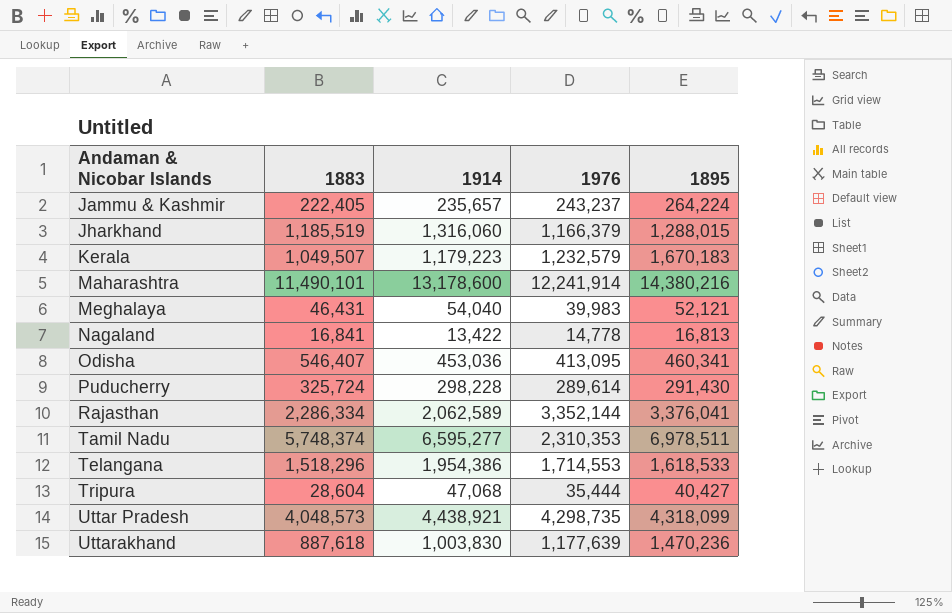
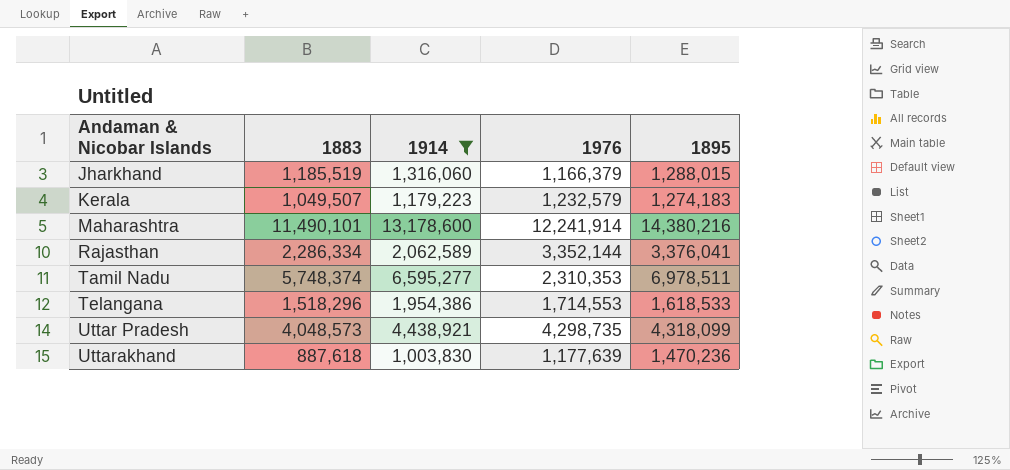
filter: none -> 1914 >= 1,003,830
Kerala | 1895: 1,670,183 -> 1,274,183

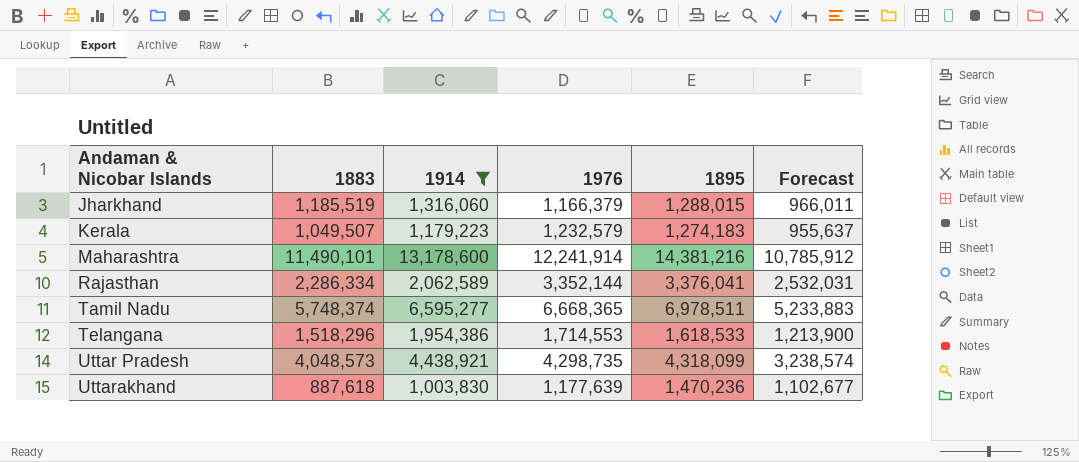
column Forecast | formula: none -> [1895] * 0.75
Maharashtra | 1895: 14,380,216 -> 14,381,216
Tamil Nadu | 1976: 2,310,353 -> 6,668,365

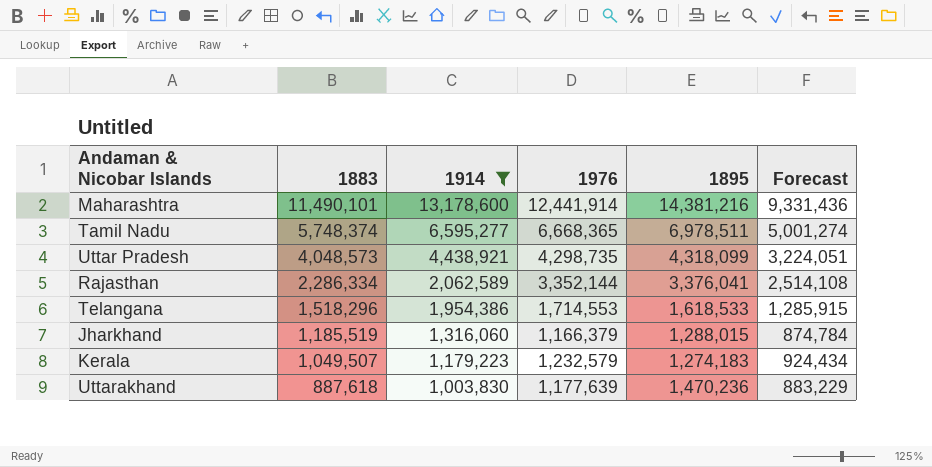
row order: Andaman & Nicobar Islands ascending -> 1883 descending
column Forecast | formula: [1895] * 0.75 -> [1976] * 0.75
Maharashtra | 1976: 12,241,914 -> 12,441,914

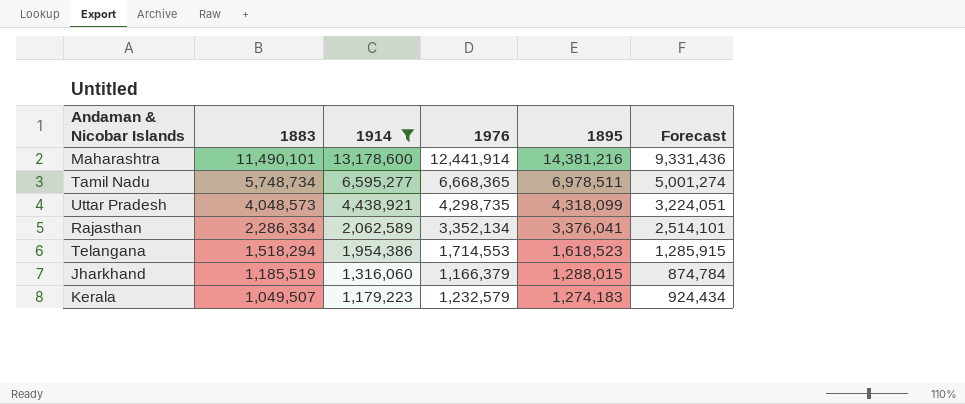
row Uttarakhand: 887,618 | 1,003,830 | 1,177,639 | 1,470,236 | 883,229 -> none
Tamil Nadu | 1883: 5,748,374 -> 5,748,734
Rajasthan | 1976: 3,352,144 -> 3,352,134
Rajasthan | Forecast: 2,514,108 -> 2,514,101
Telangana | 1883: 1,518,296 -> 1,518,294
Telangana | 1895: 1,618,533 -> 1,618,523

